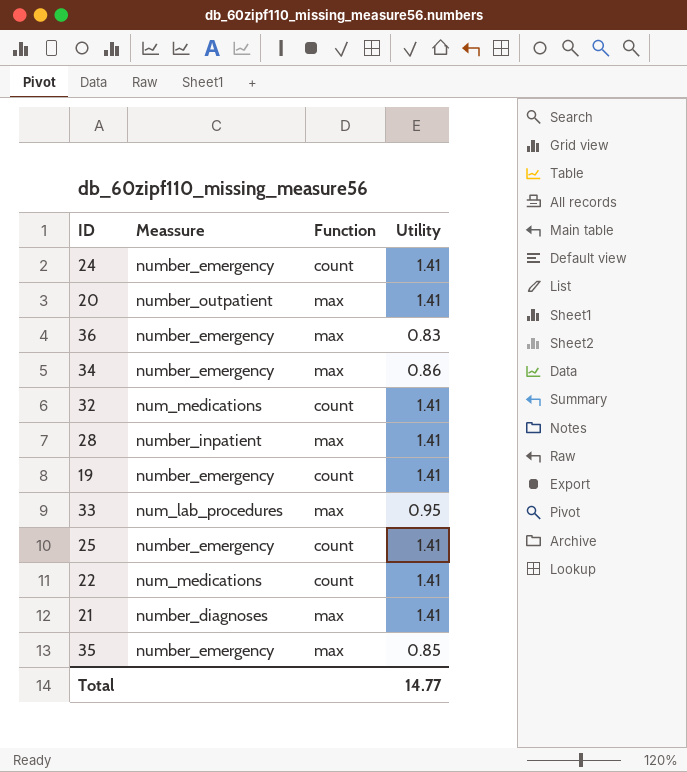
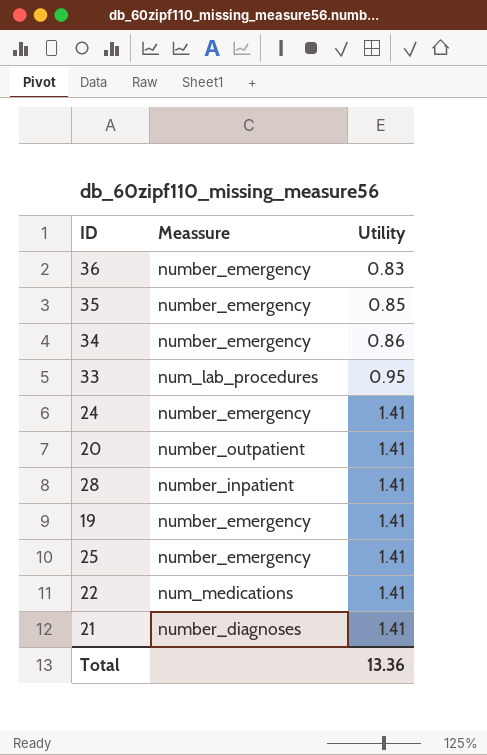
row order: none -> Utility ascending
column Function | position: 3 -> none
row 32: num_medications | count | 1.41 -> none
Total | Utility: 14.77 -> 13.36

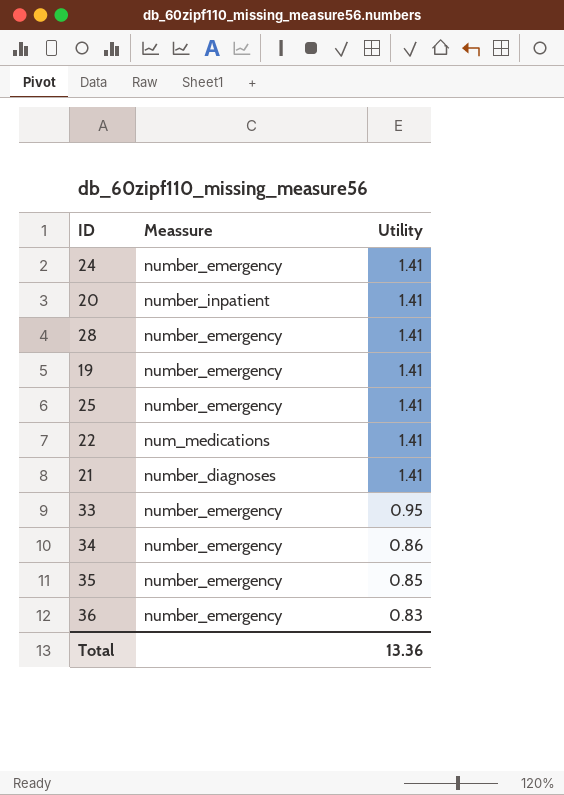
row order: Utility ascending -> Utility descending
20 | Meassure: number_outpatient -> number_inpatient
28 | Meassure: number_inpatient -> number_emergency
33 | Meassure: num_lab_procedures -> number_emergency

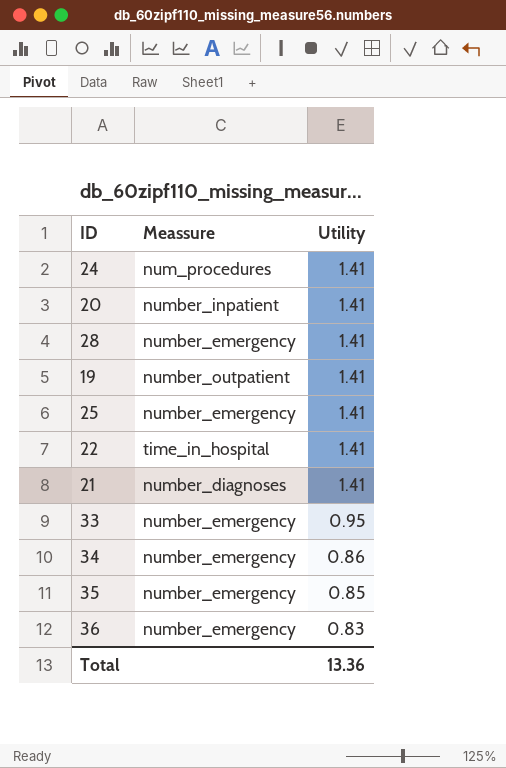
24 | Meassure: number_emergency -> num_procedures
19 | Meassure: number_emergency -> number_outpatient
22 | Meassure: num_medications -> time_in_hospital

